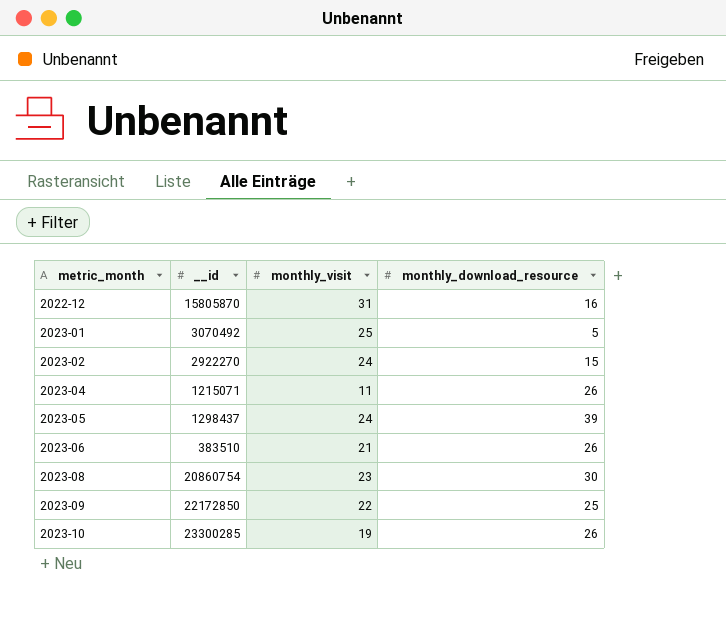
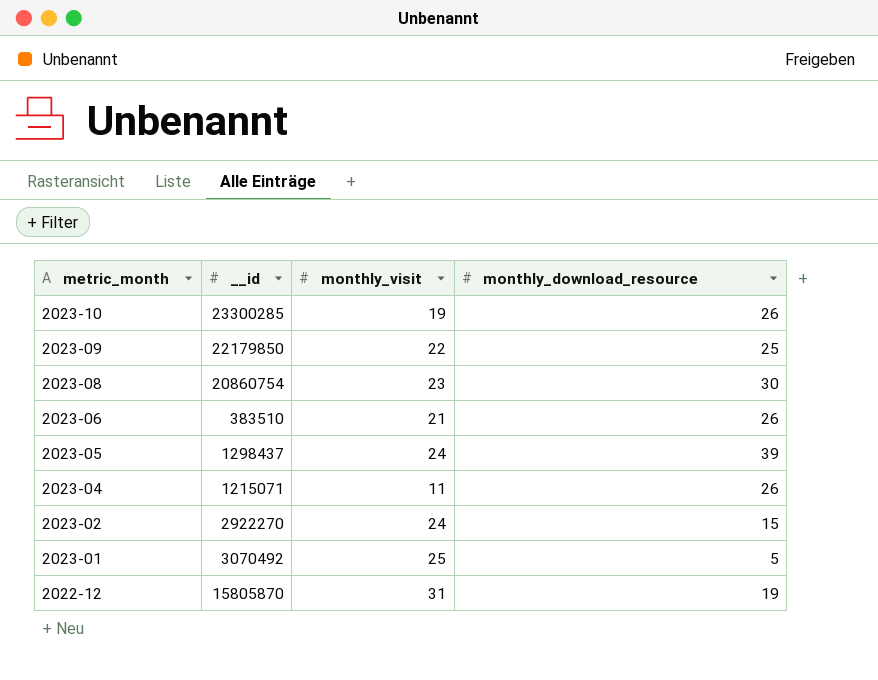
row order: metric_month ascending -> metric_month descending
2023-09 | __id: 22172850 -> 22179850
2022-12 | monthly_download_resource: 16 -> 19

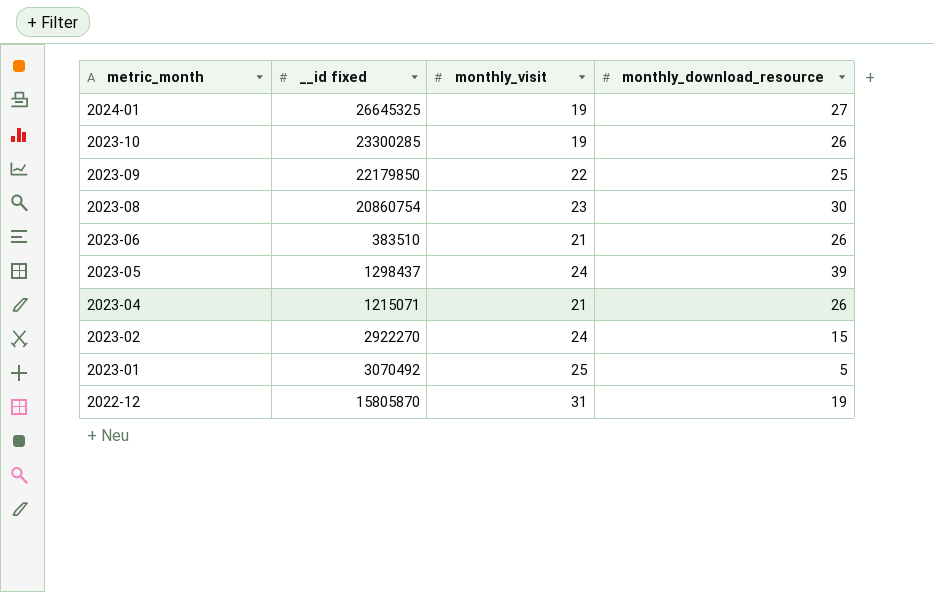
column name: __id -> __id fixed
row 2024-01: none -> 26645325 | 19 | 27
2023-04 | monthly_visit: 11 -> 21

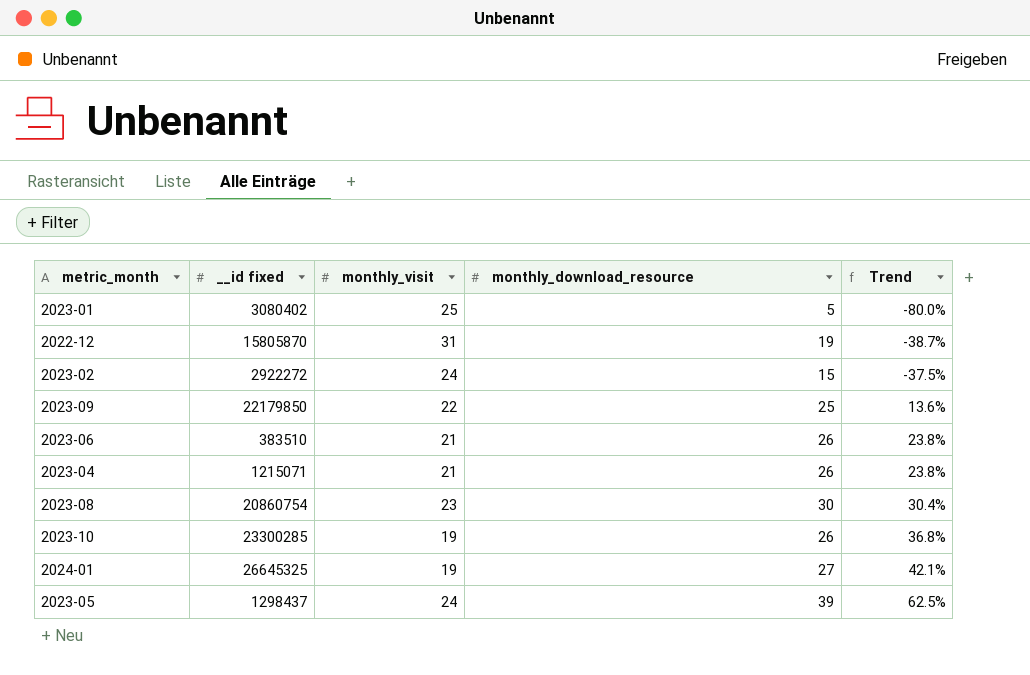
row order: metric_month descending -> Trend ascending
column Trend | formula: none -> ([monthly_download_resource] - [monthly_visit]) / [monthly_visit]
2023-01 | __id fixed: 3070492 -> 3080402
2023-02 | __id fixed: 2922270 -> 2922272

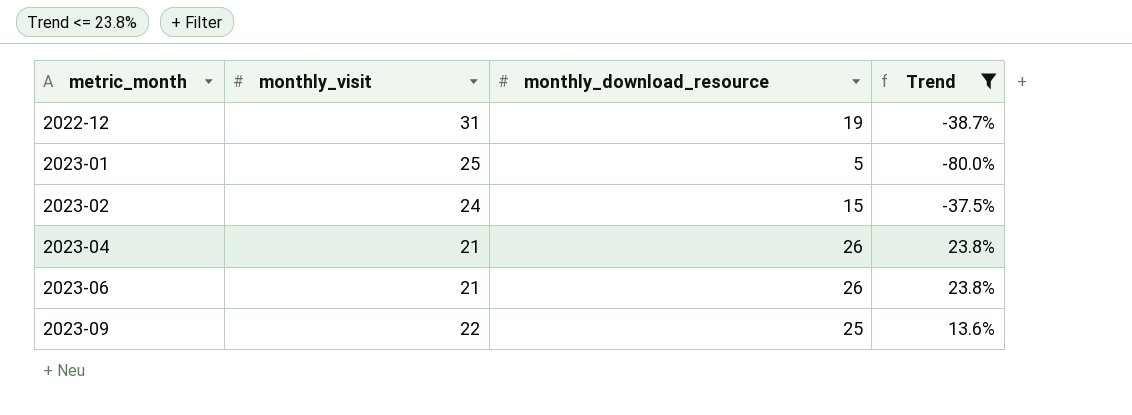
filter: none -> Trend <= 23.8%
row order: Trend ascending -> metric_month ascending
column __id fixed | position: 2 -> none

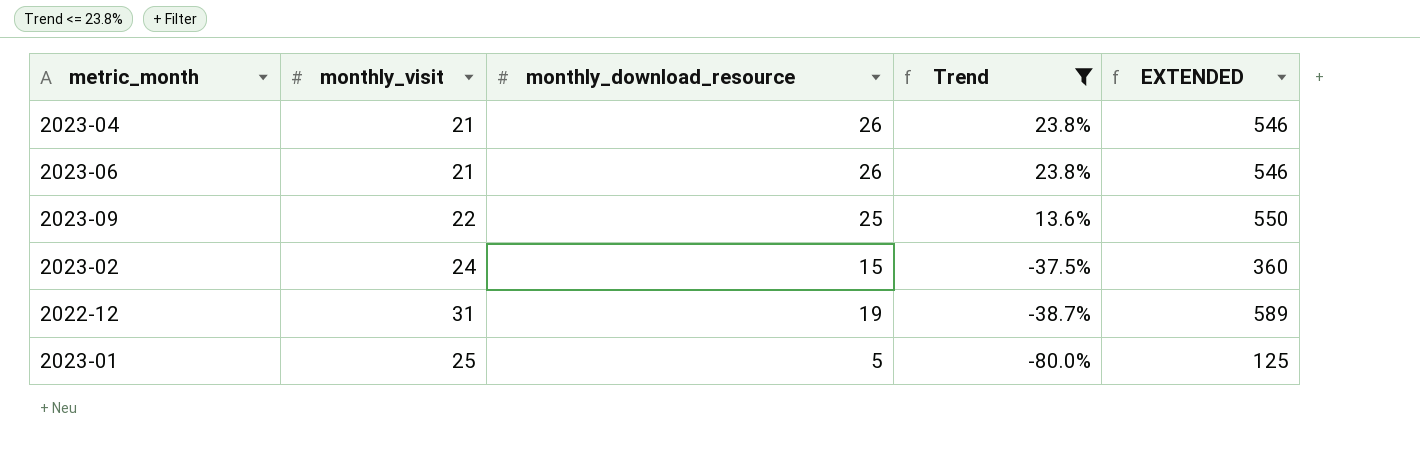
row order: metric_month ascending -> Trend descending
column EXTENDED | formula: none -> [monthly_visit] * [monthly_download_resource]

